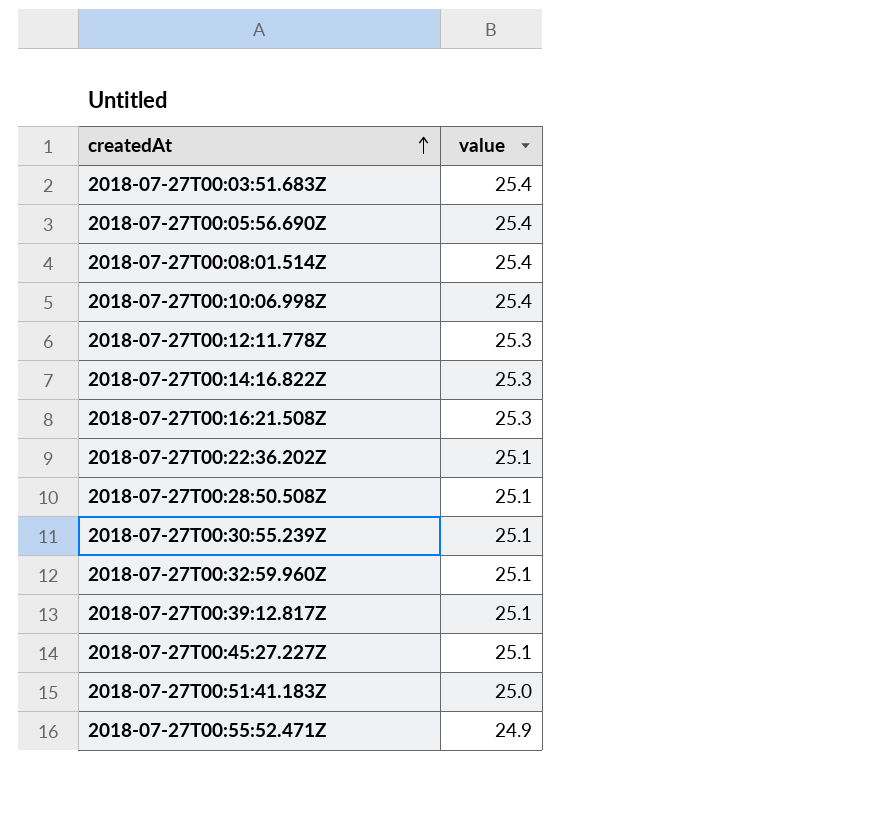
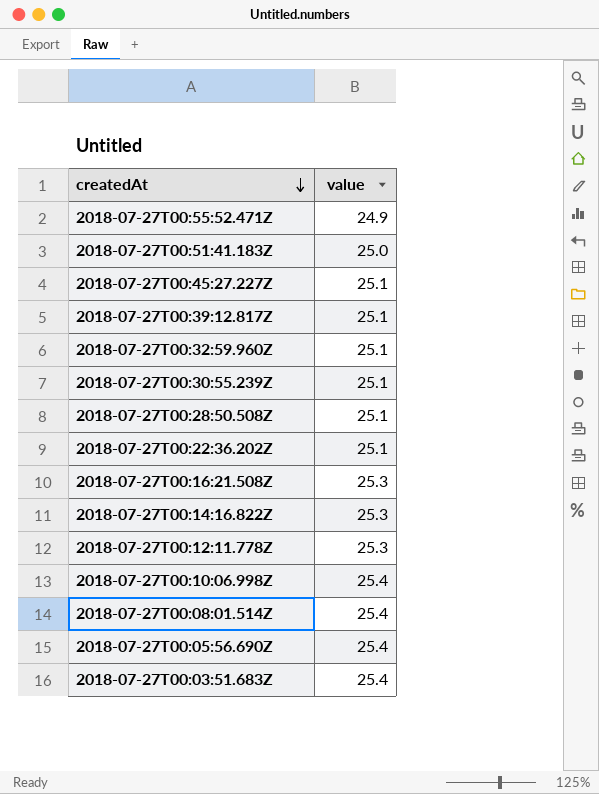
row order: createdAt ascending -> createdAt descending

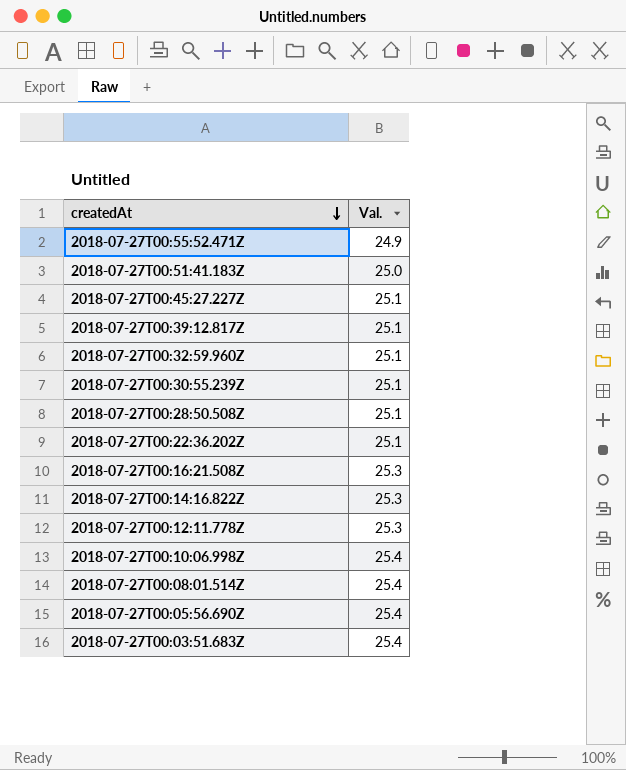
column name: value -> Val.

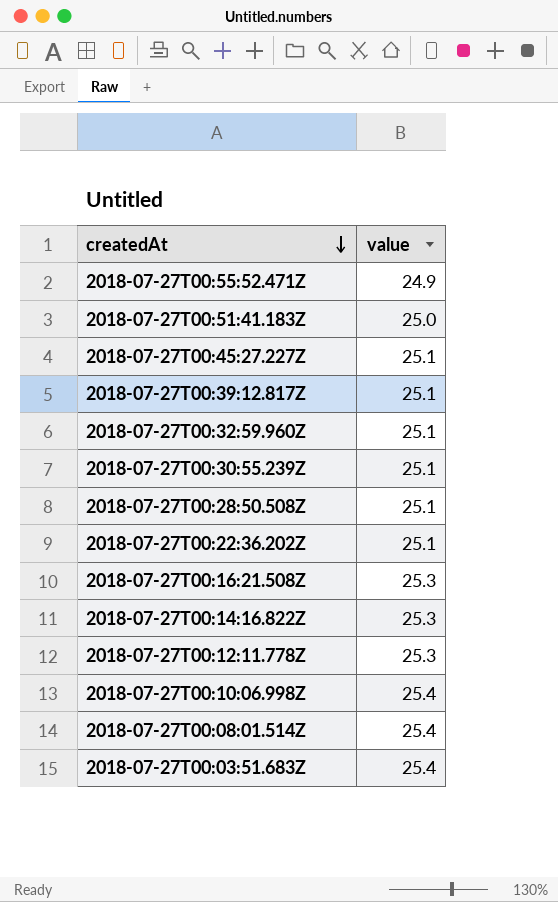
column name: Val. -> value
row 2018-07-27T00:05:56.690Z: 25.4 -> none

